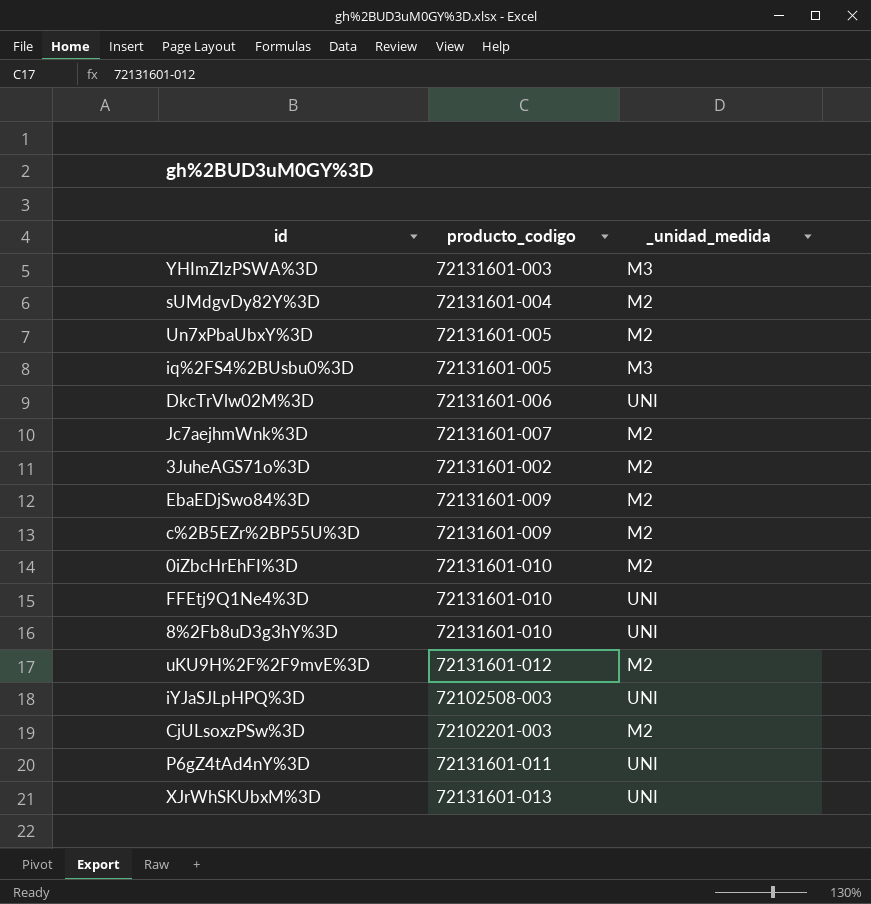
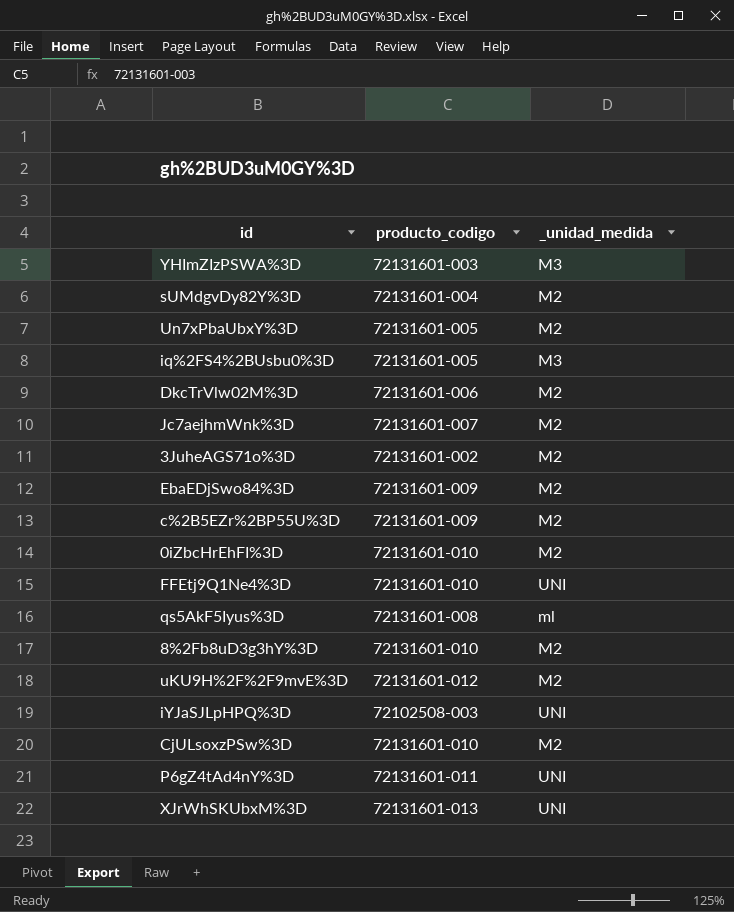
DkcTrVlw02M%3D | _unidad_medida: UNI -> M2
row qs5AkF5Iyus%3D: none -> 72131601-008 | ml
8%2Fb8uD3g3hY%3D | _unidad_medida: UNI -> M2
CjULsoxzPSw%3D | producto_codigo: 72102201-003 -> 72131601-010

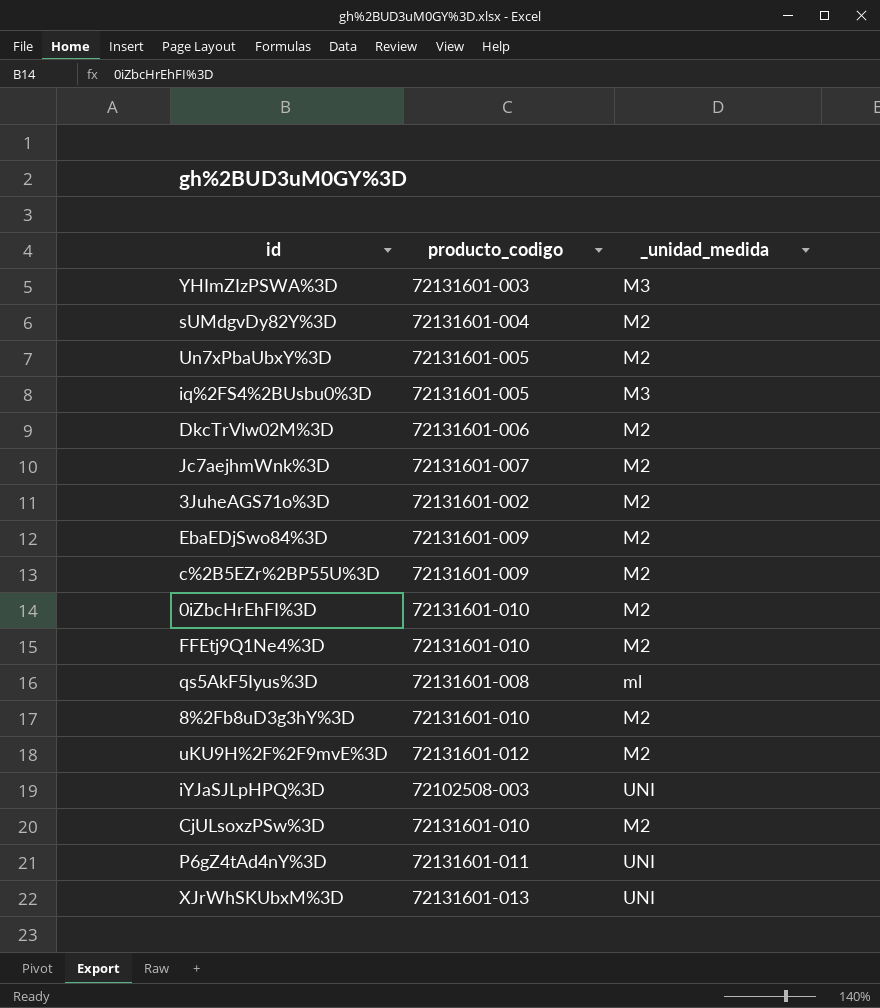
FFEtj9Q1Ne4%3D | _unidad_medida: UNI -> M2

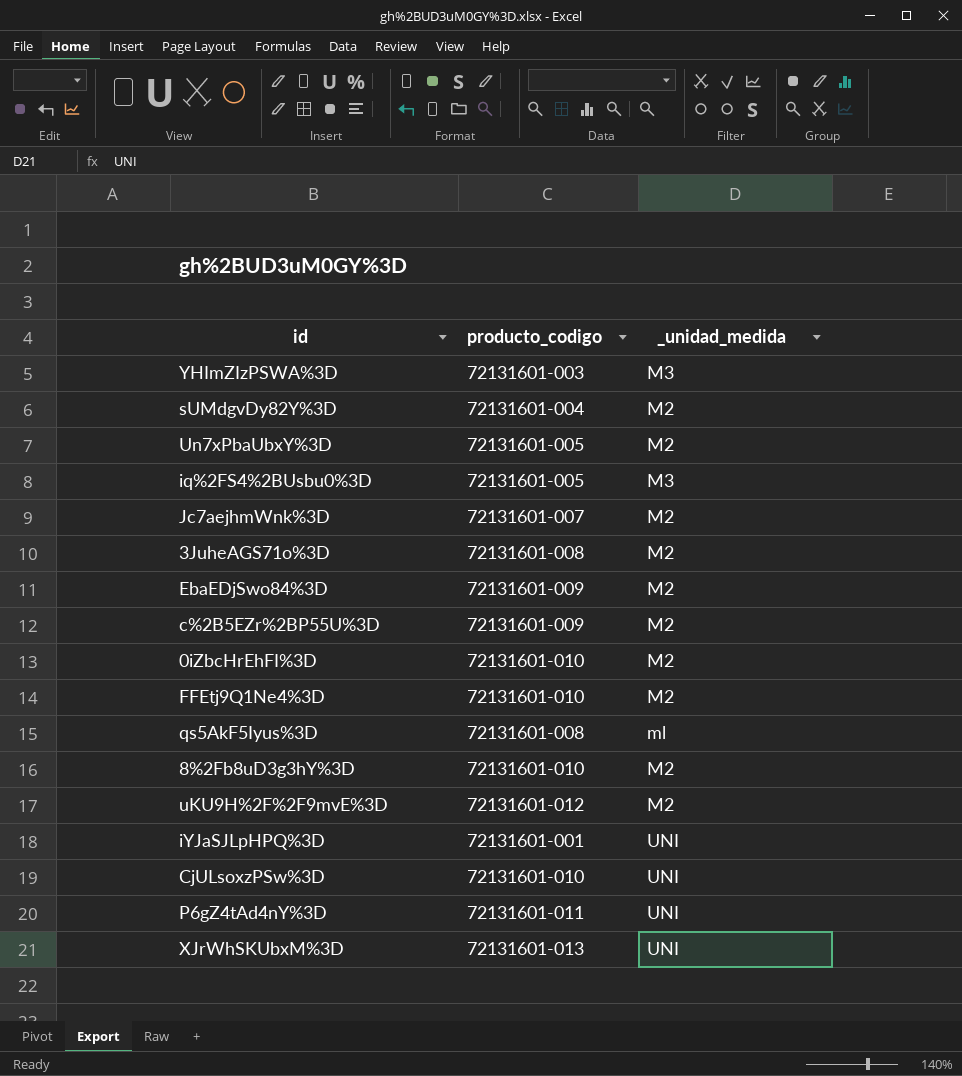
row DkcTrVlw02M%3D: 72131601-006 | M2 -> none
3JuheAGS71o%3D | producto_codigo: 72131601-002 -> 72131601-008
iYJaSJLpHPQ%3D | producto_codigo: 72102508-003 -> 72131601-001
CjULsoxzPSw%3D | _unidad_medida: M2 -> UNI

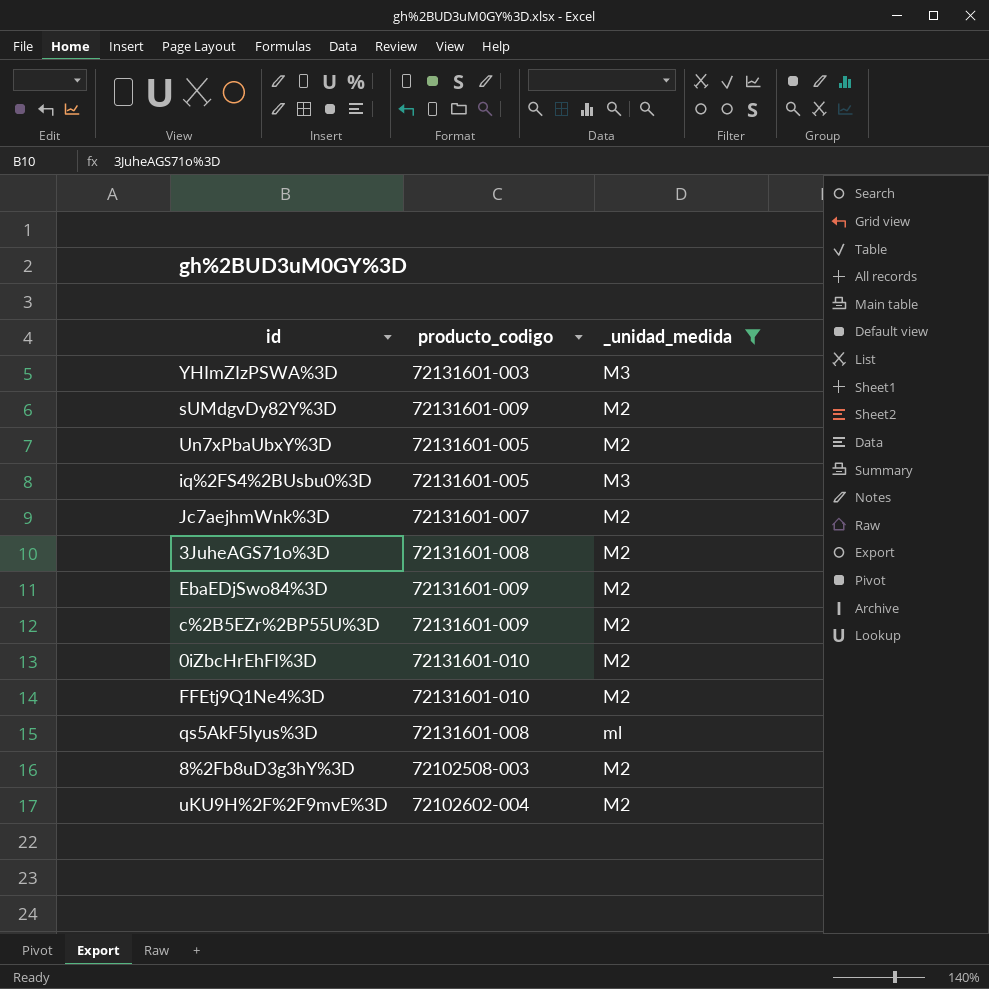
filter: none -> _unidad_medida != UNI
sUMdgvDy82Y%3D | producto_codigo: 72131601-004 -> 72131601-009
8%2Fb8uD3g3hY%3D | producto_codigo: 72131601-010 -> 72102508-003
uKU9H%2F%2F9mvE%3D | producto_codigo: 72131601-012 -> 72102602-004

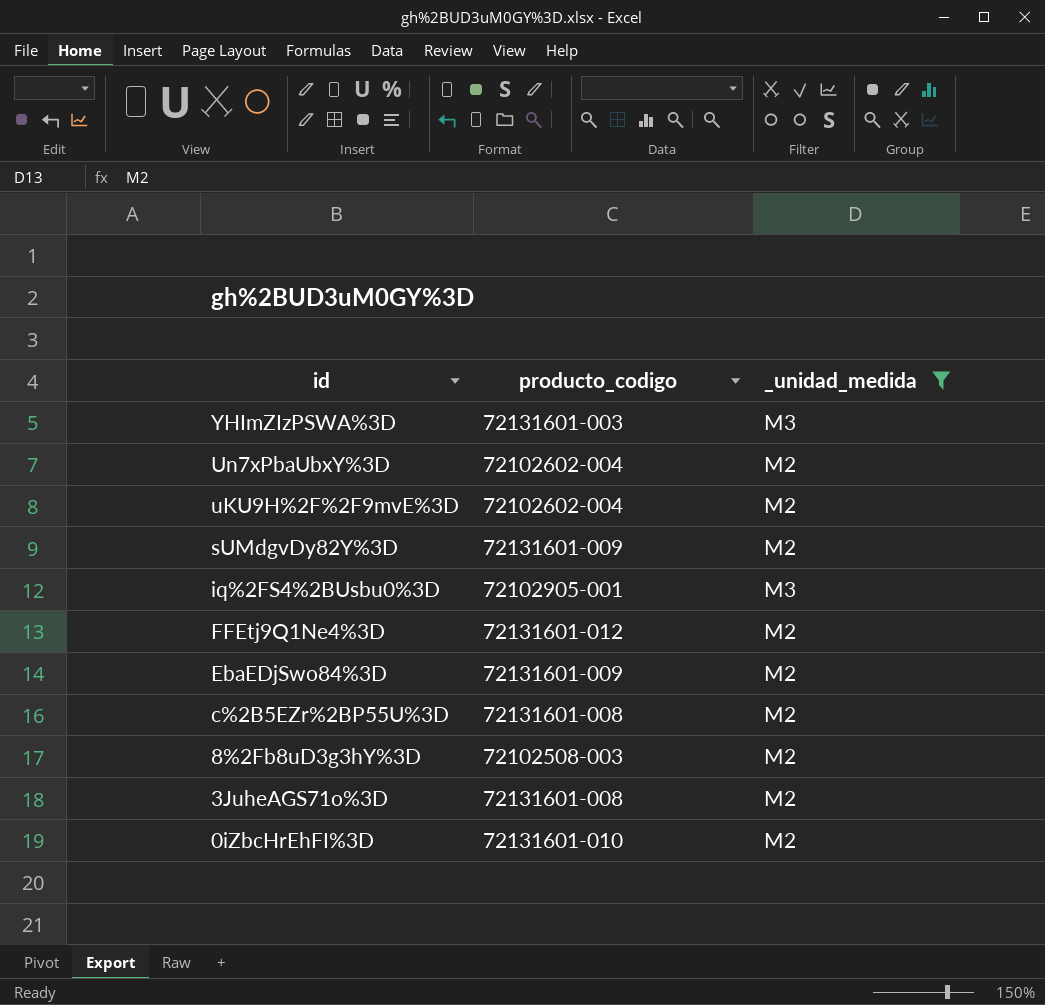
row order: none -> id descending
row Jc7aejhmWnk%3D: 72131601-007 | M2 -> none
row qs5AkF5Iyus%3D: 72131601-008 | ml -> none
Un7xPbaUbxY%3D | producto_codigo: 72131601-005 -> 72102602-004
iq%2FS4%2BUsbu0%3D | producto_codigo: 72131601-005 -> 72102905-001
FFEtj9Q1Ne4%3D | producto_codigo: 72131601-010 -> 72131601-012
c%2B5EZr%2BP55U%3D | producto_codigo: 72131601-009 -> 72131601-008

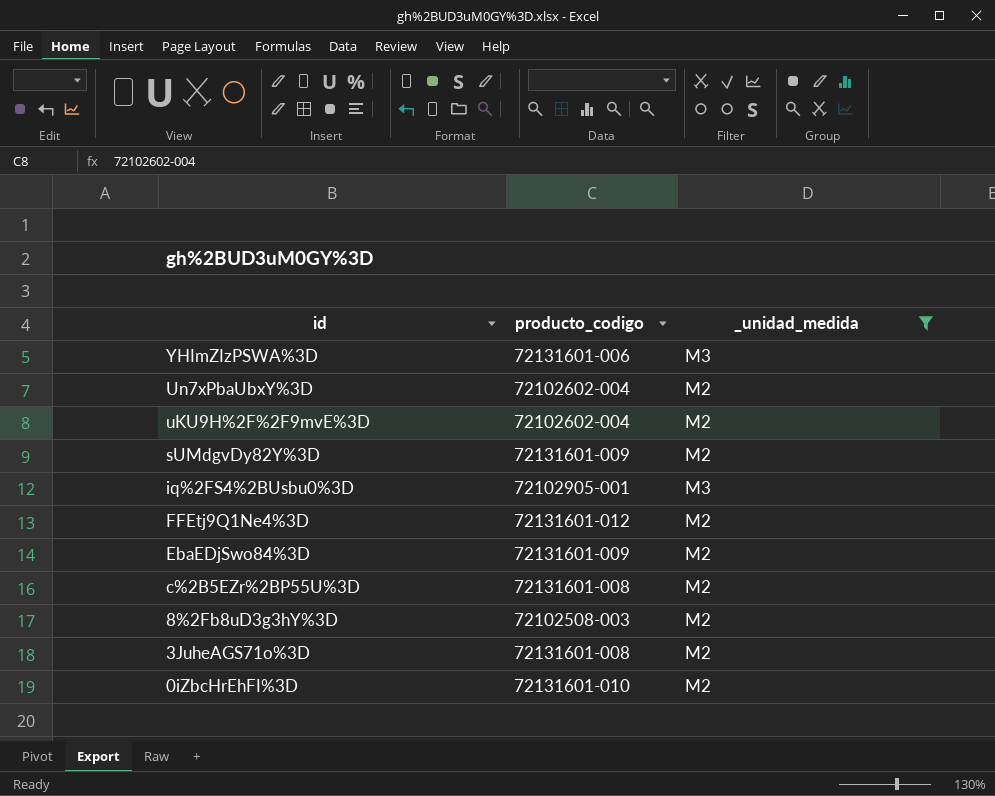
YHImZIzPSWA%3D | producto_codigo: 72131601-003 -> 72131601-006

